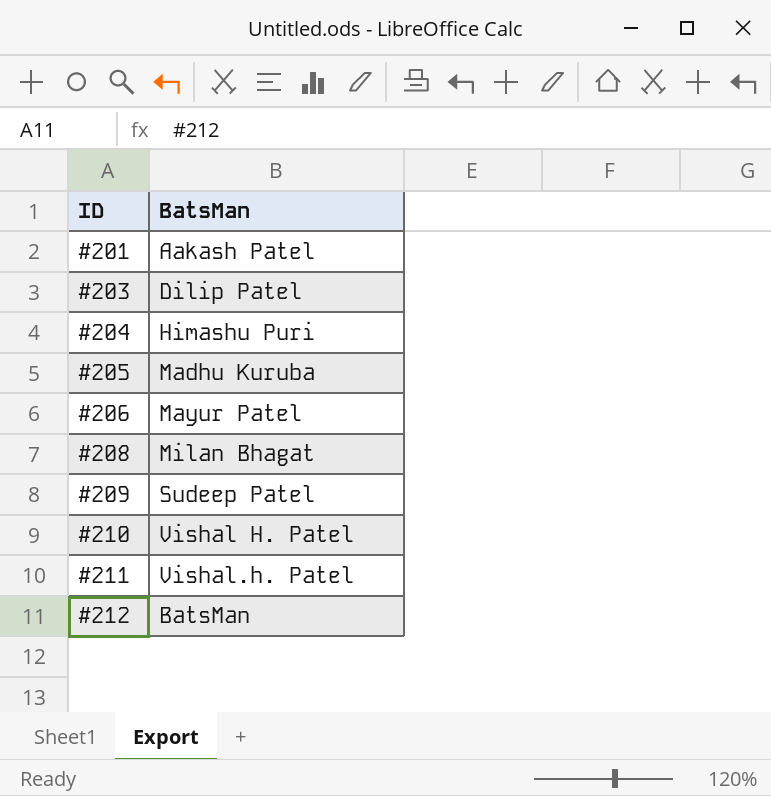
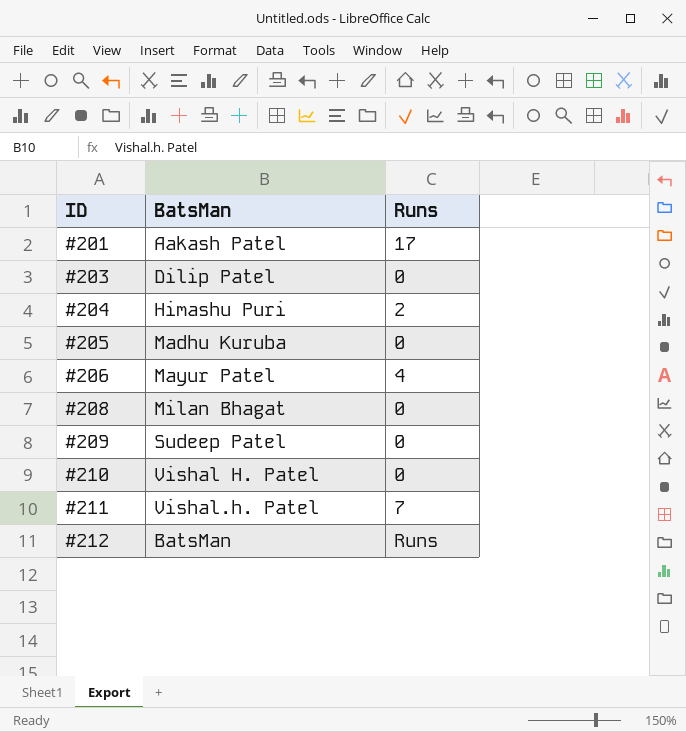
column Runs | position: none -> 3

